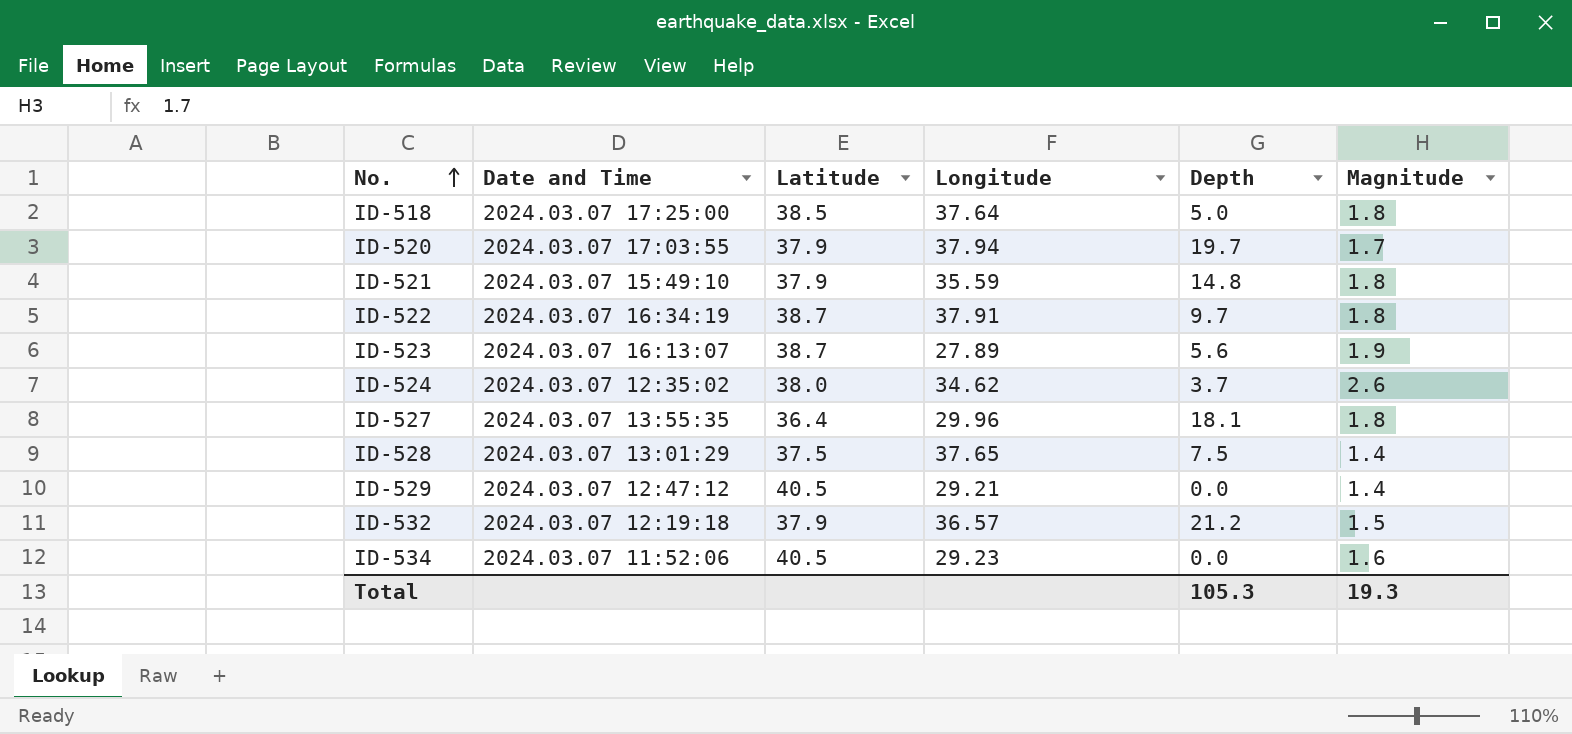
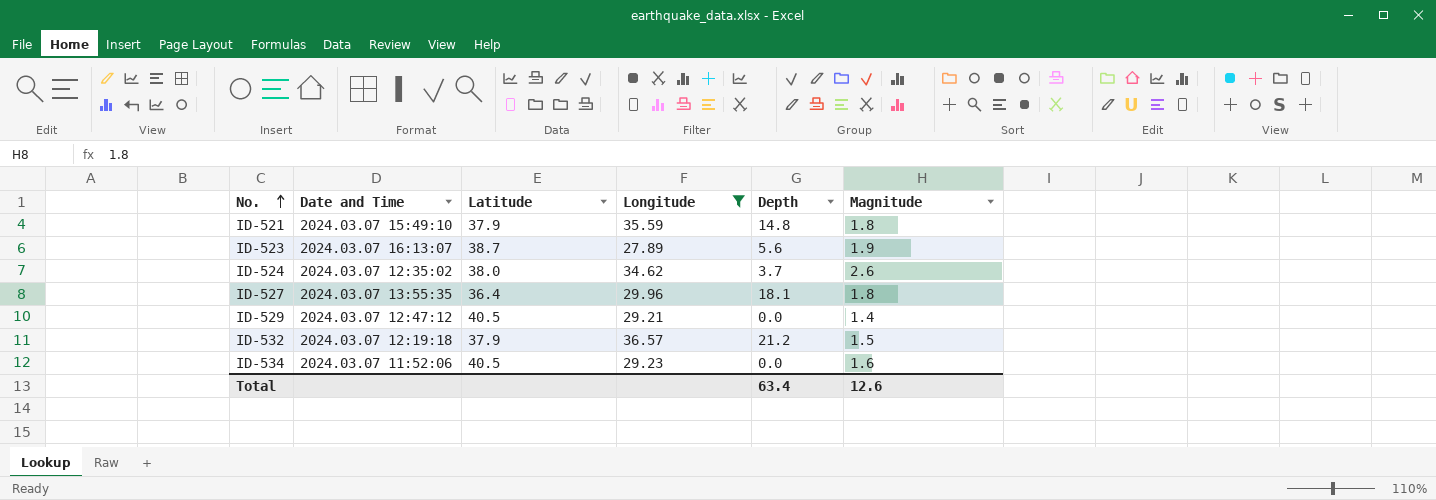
filter: none -> Longitude <= 36.57
Total | Depth: 105.3 -> 63.4
Total | Magnitude: 19.3 -> 12.6

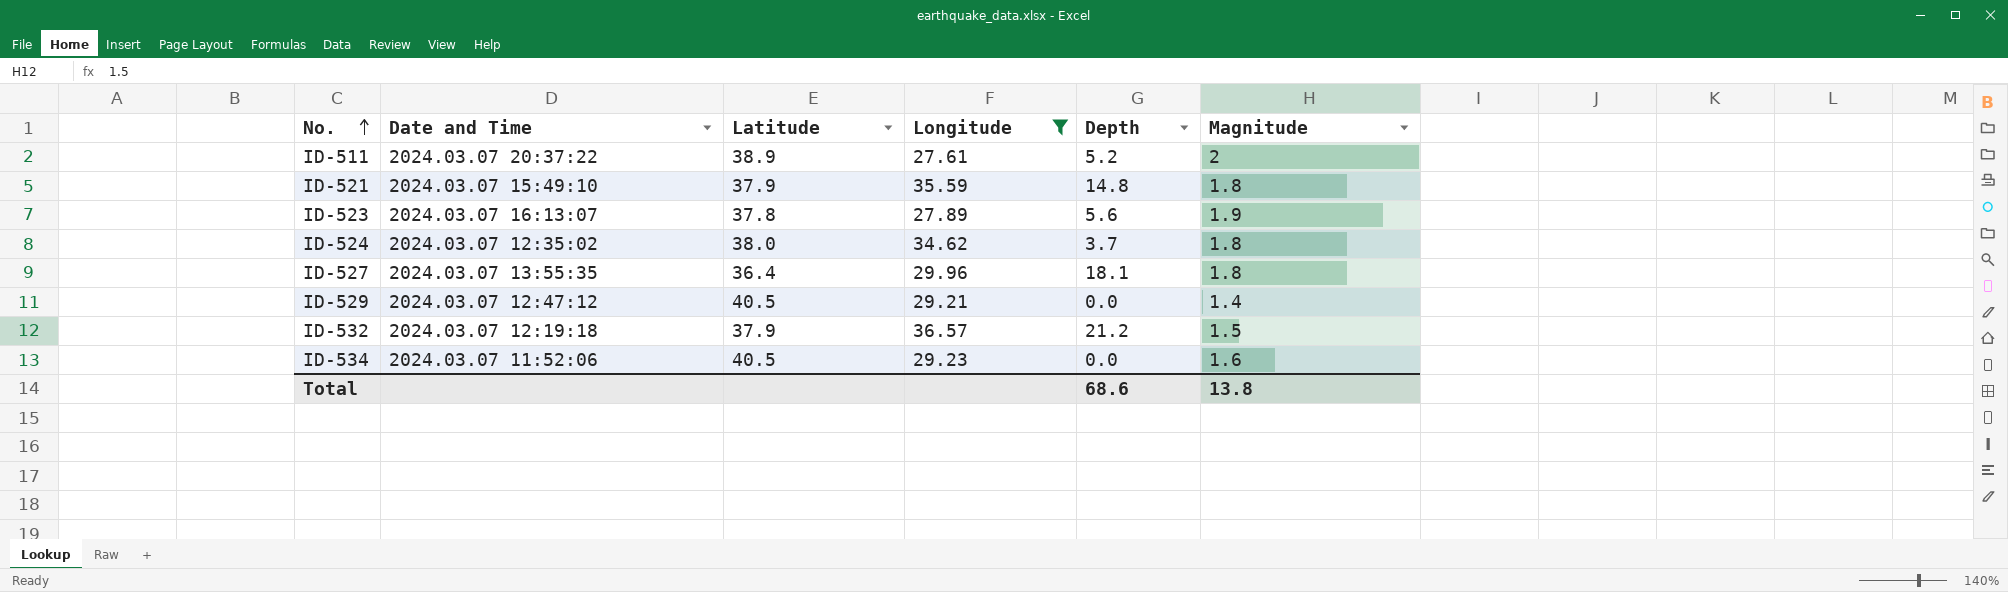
row ID-511: none -> 2024.03.07 20:37:22 | 38.9 | 27.61 | 5.2 | 2
ID-523 | Latitude: 38.7 -> 37.8
ID-524 | Magnitude: 2.6 -> 1.8
Total | Depth: 63.4 -> 68.6
Total | Magnitude: 12.6 -> 13.8

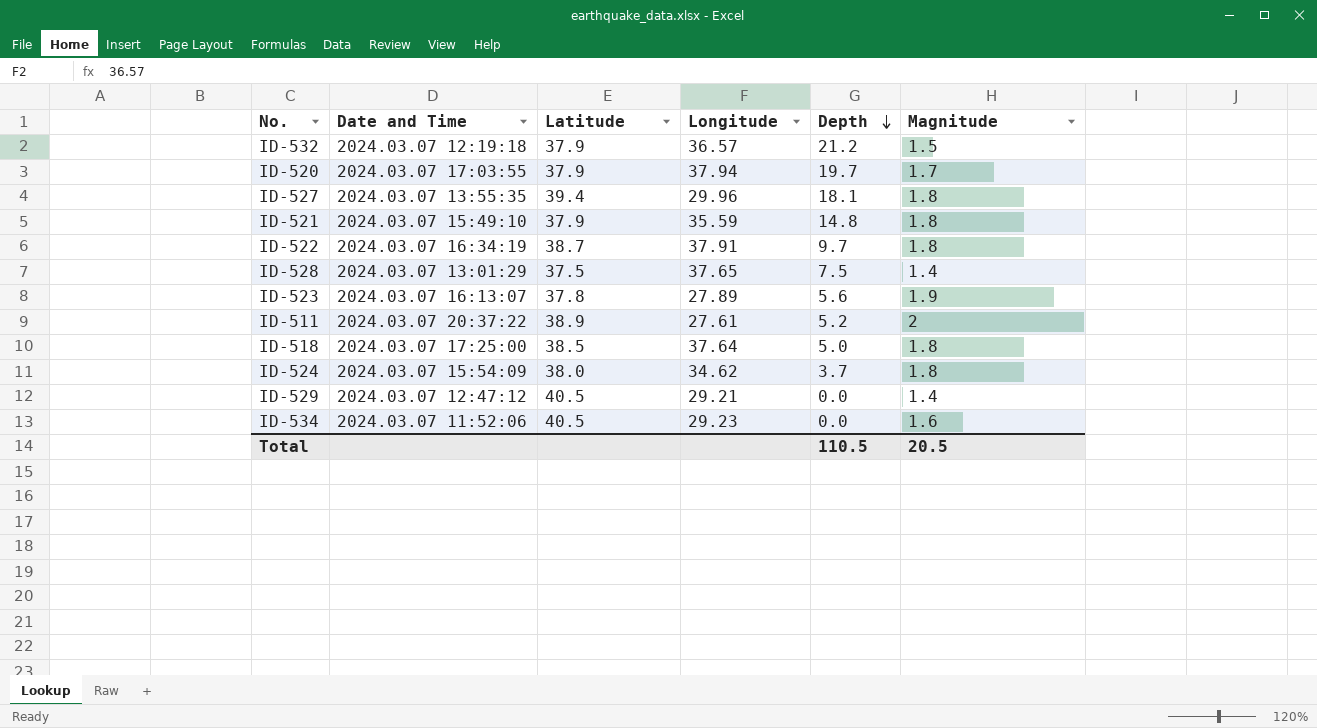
filter: Longitude <= 36.57 -> none
row order: No. ascending -> Depth descending
ID-527 | Latitude: 36.4 -> 39.4
ID-524 | Date and Time: 2024.03.07 12:35:02 -> 2024.03.07 15:54:09
Total | Depth: 68.6 -> 110.5
Total | Magnitude: 13.8 -> 20.5

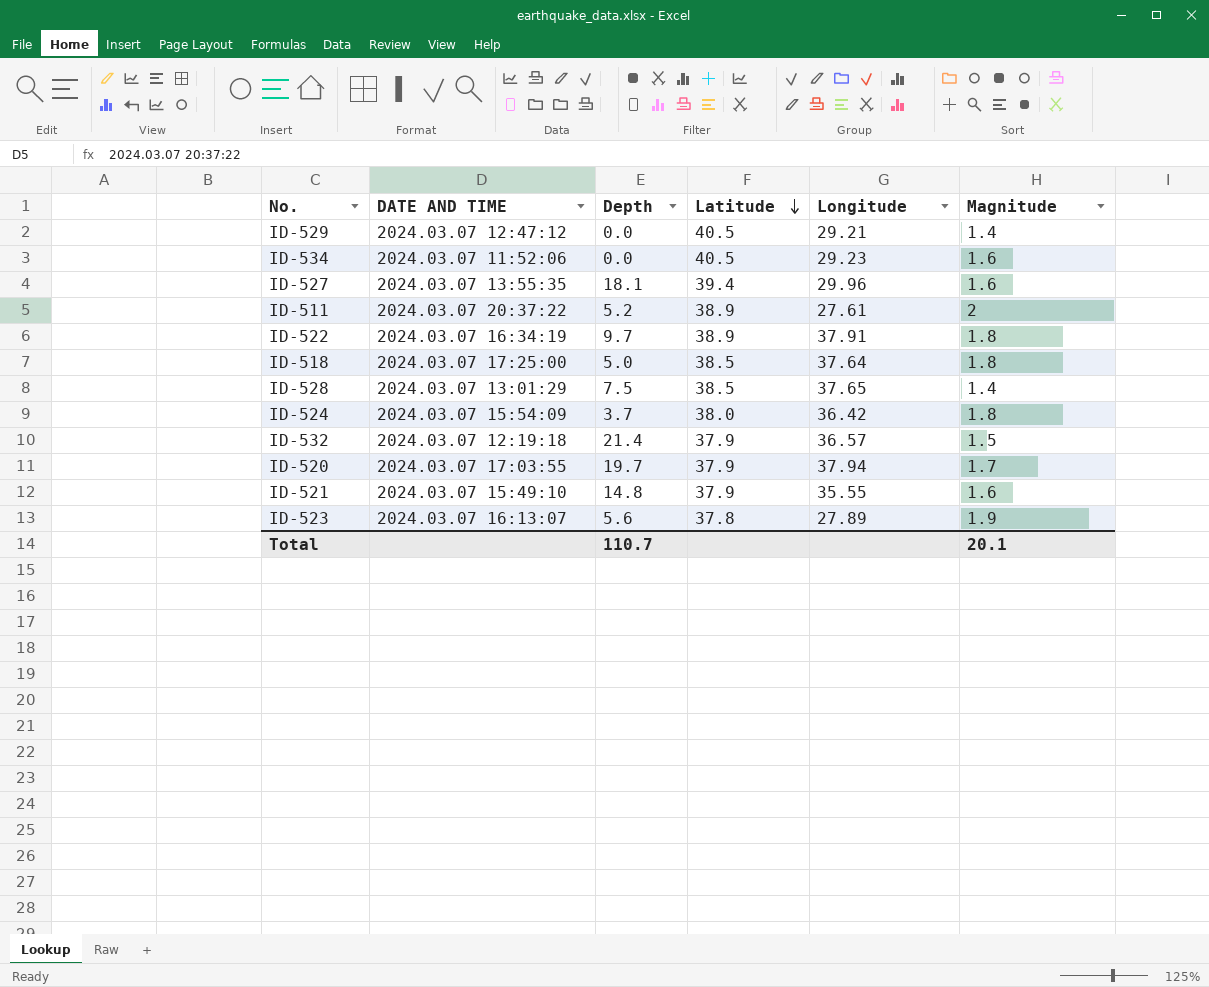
row order: Depth descending -> Latitude descending
column name: Date and Time -> DATE AND TIME
column Depth | position: 5 -> 3
ID-527 | Magnitude: 1.8 -> 1.6
ID-522 | Latitude: 38.7 -> 38.9
ID-528 | Latitude: 37.5 -> 38.5
ID-524 | Longitude: 34.62 -> 36.42
ID-532 | Depth: 21.2 -> 21.4
ID-521 | Longitude: 35.59 -> 35.55
ID-521 | Magnitude: 1.8 -> 1.6
Total | Depth: 110.5 -> 110.7
Total | Magnitude: 20.5 -> 20.1

